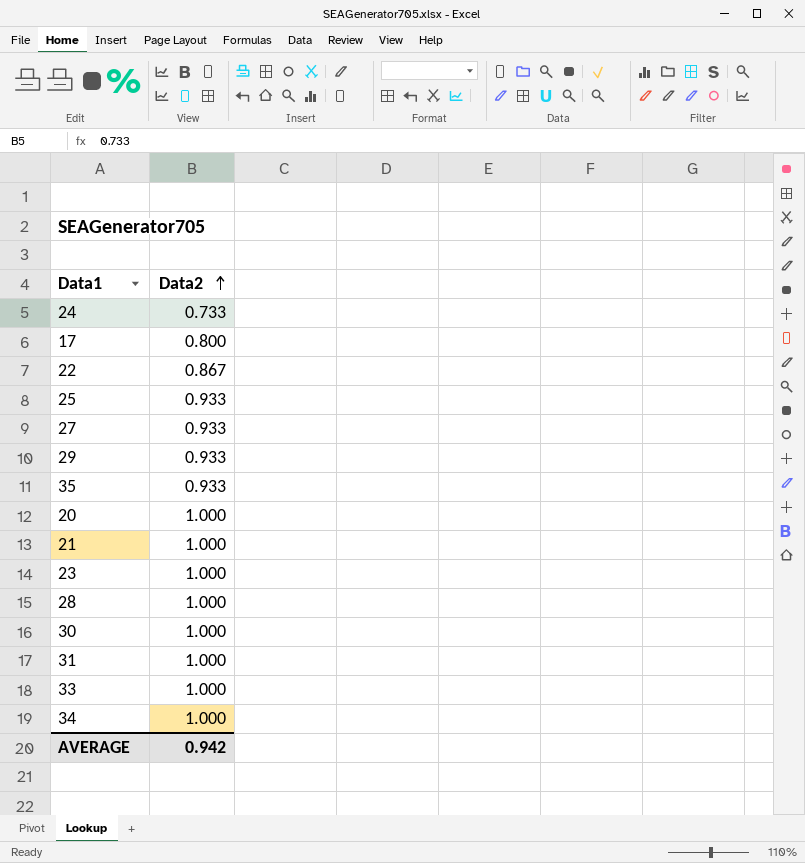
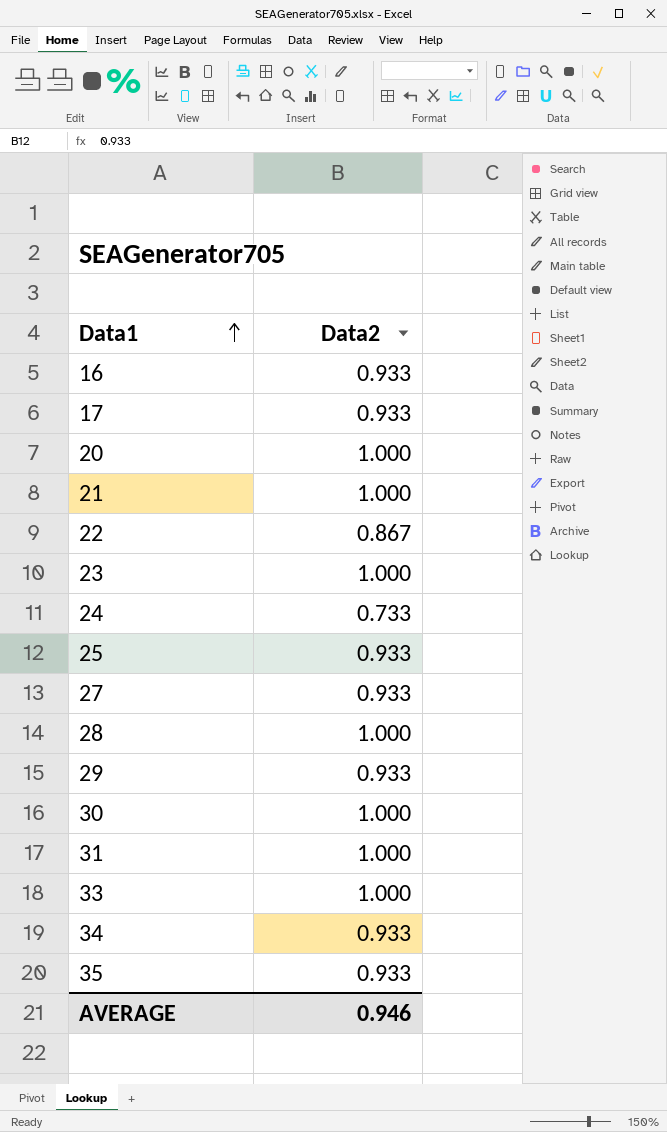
row order: Data2 ascending -> Data1 ascending
row 16: none -> 0.933
17 | Data2: 0.800 -> 0.933
34 | Data2: 1.000 -> 0.933
AVERAGE | Data2: 0.942 -> 0.946

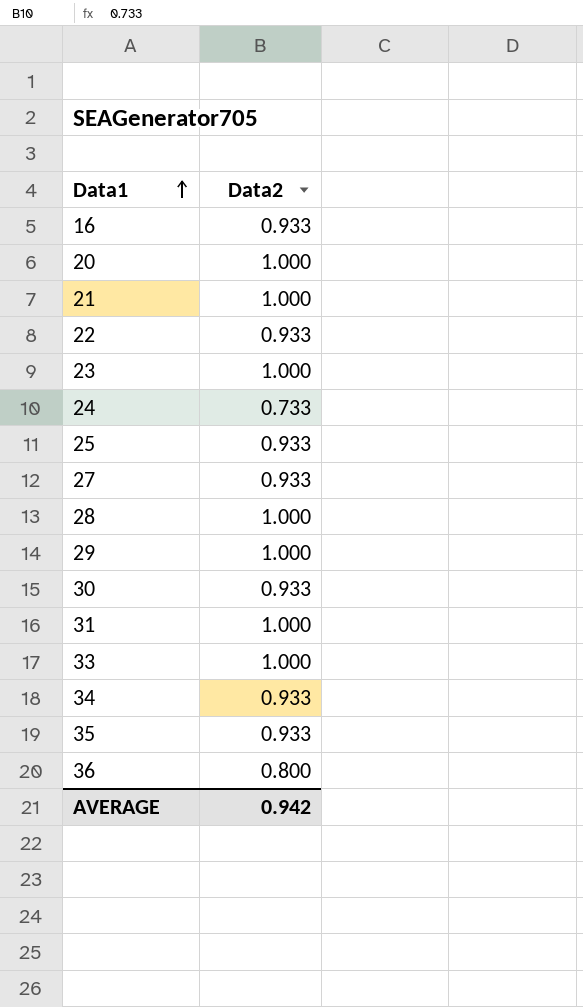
row 17: 0.933 -> none
22 | Data2: 0.867 -> 0.933
29 | Data2: 0.933 -> 1.000
30 | Data2: 1.000 -> 0.933
row 36: none -> 0.800
AVERAGE | Data2: 0.946 -> 0.942

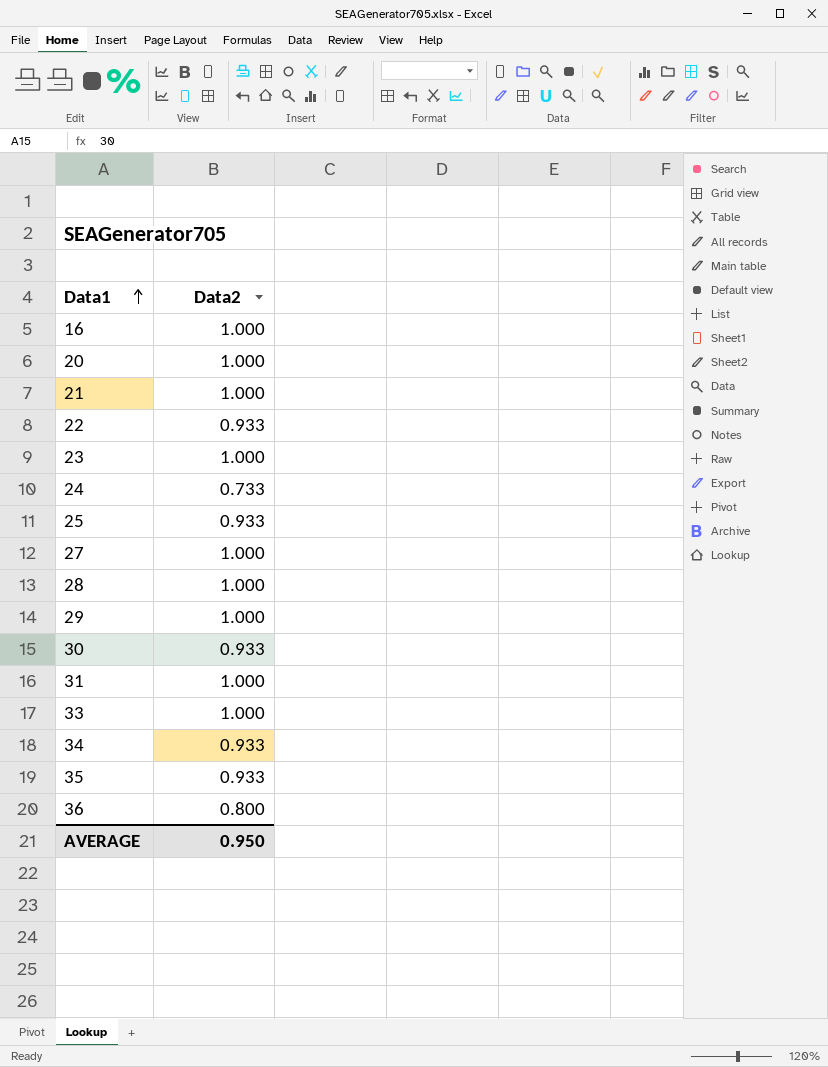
16 | Data2: 0.933 -> 1.000
27 | Data2: 0.933 -> 1.000
AVERAGE | Data2: 0.942 -> 0.950

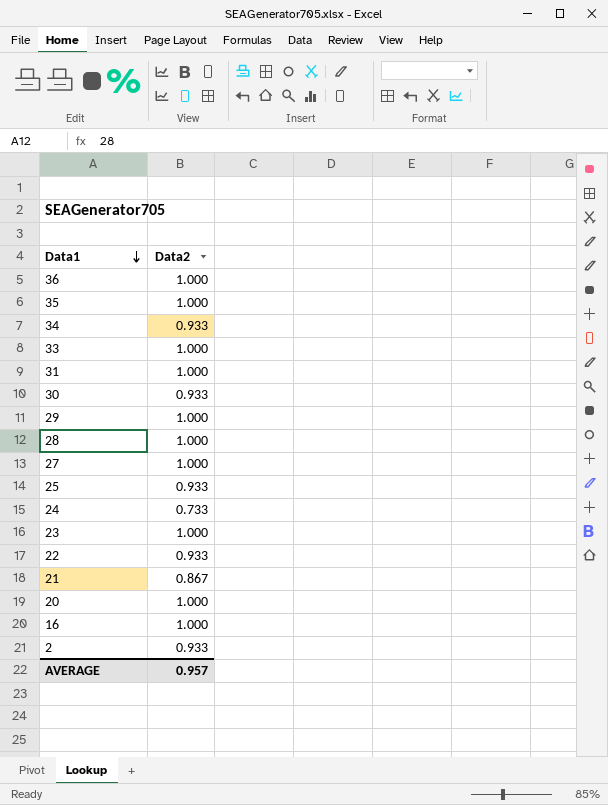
row order: Data1 ascending -> Data1 descending
36 | Data2: 0.800 -> 1.000
35 | Data2: 0.933 -> 1.000
21 | Data2: 1.000 -> 0.867
row 2: none -> 0.933
AVERAGE | Data2: 0.950 -> 0.957

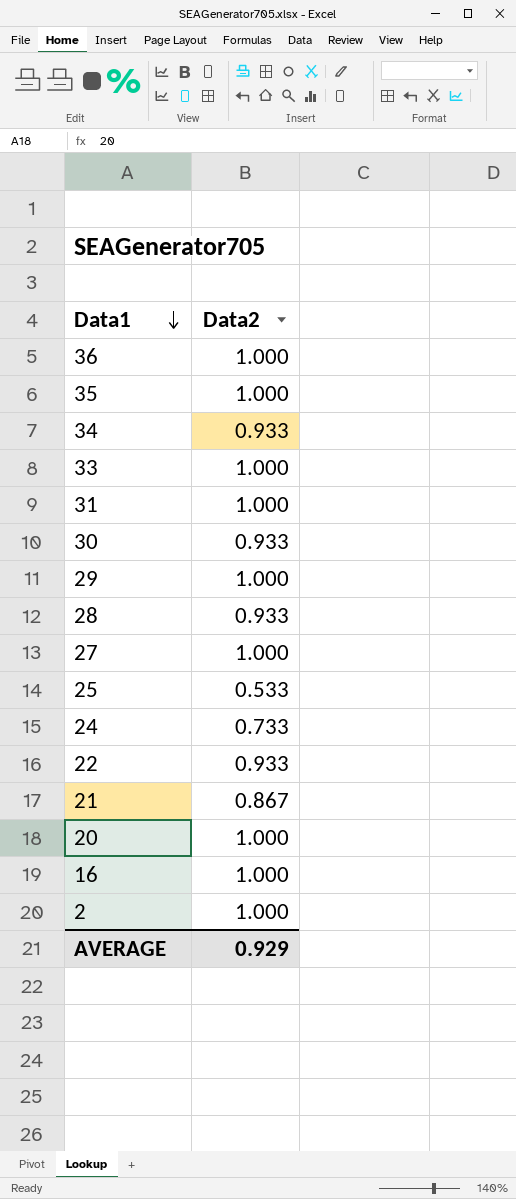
row 23: 1.000 -> none
28 | Data2: 1.000 -> 0.933
25 | Data2: 0.933 -> 0.533
2 | Data2: 0.933 -> 1.000
AVERAGE | Data2: 0.957 -> 0.929

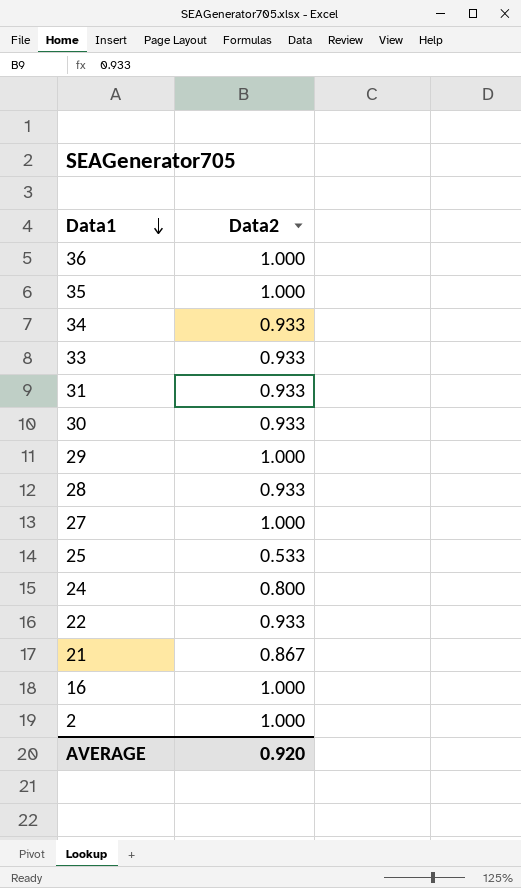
row 20: 1.000 -> none
33 | Data2: 1.000 -> 0.933
31 | Data2: 1.000 -> 0.933
24 | Data2: 0.733 -> 0.800
AVERAGE | Data2: 0.929 -> 0.920

